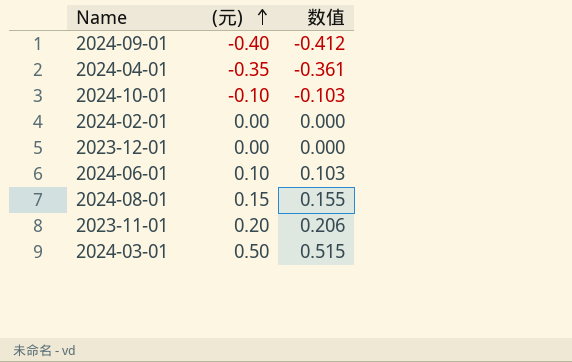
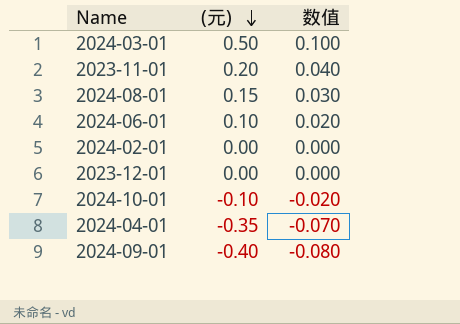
row order: (元) ascending -> (元) descending
column 数值 | formula: [(元)] * 1.03 -> [(元)] * 0.2

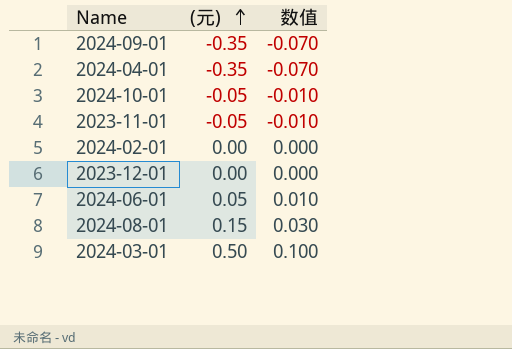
row order: (元) descending -> (元) ascending
2024-09-01 | (元): -0.40 -> -0.35
2024-09-01 | 数值: -0.080 -> -0.070
2024-10-01 | (元): -0.10 -> -0.05
2024-10-01 | 数值: -0.020 -> -0.010
2023-11-01 | (元): 0.20 -> -0.05
2023-11-01 | 数值: 0.040 -> -0.010
2024-06-01 | (元): 0.10 -> 0.05
2024-06-01 | 数值: 0.020 -> 0.010

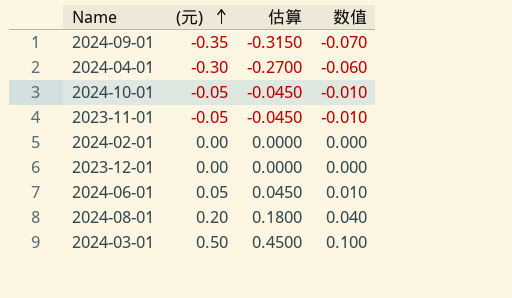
column 估算 | formula: none -> [(元)] * 0.9
2024-04-01 | (元): -0.35 -> -0.30
2024-04-01 | 数值: -0.070 -> -0.060
2024-08-01 | (元): 0.15 -> 0.20
2024-08-01 | 数值: 0.030 -> 0.040

